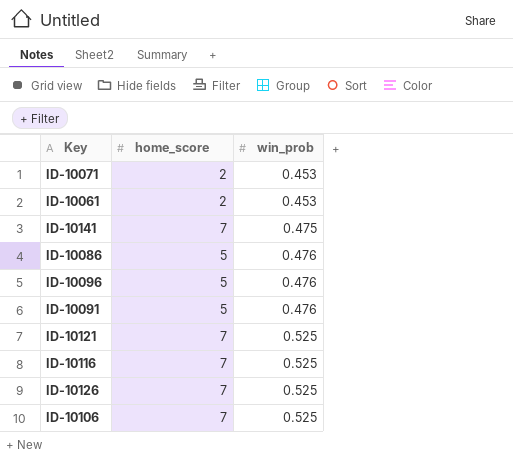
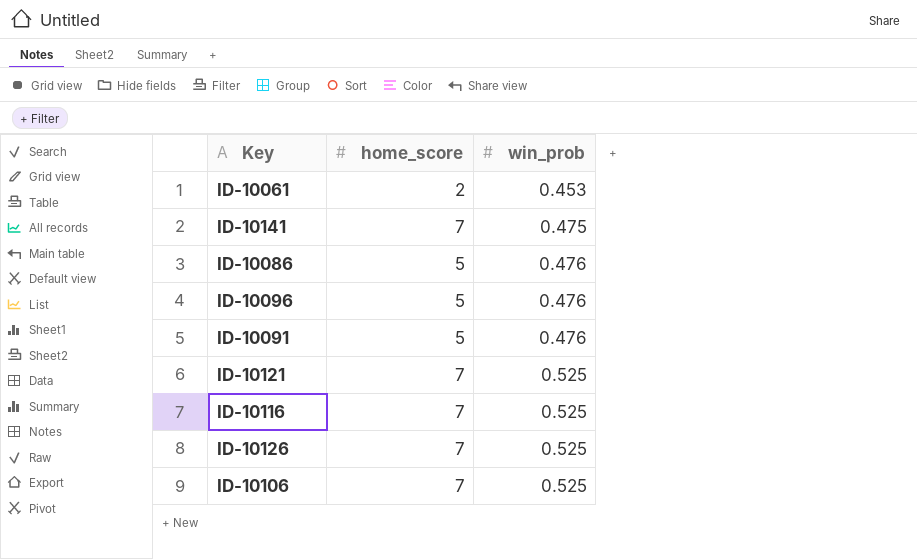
row ID-10071: 2 | 0.453 -> none

